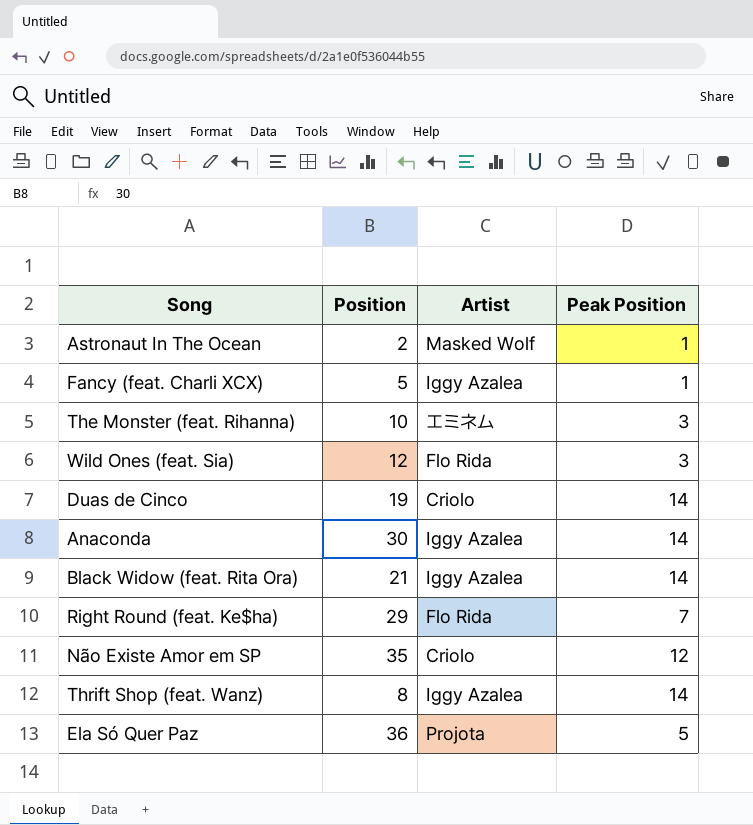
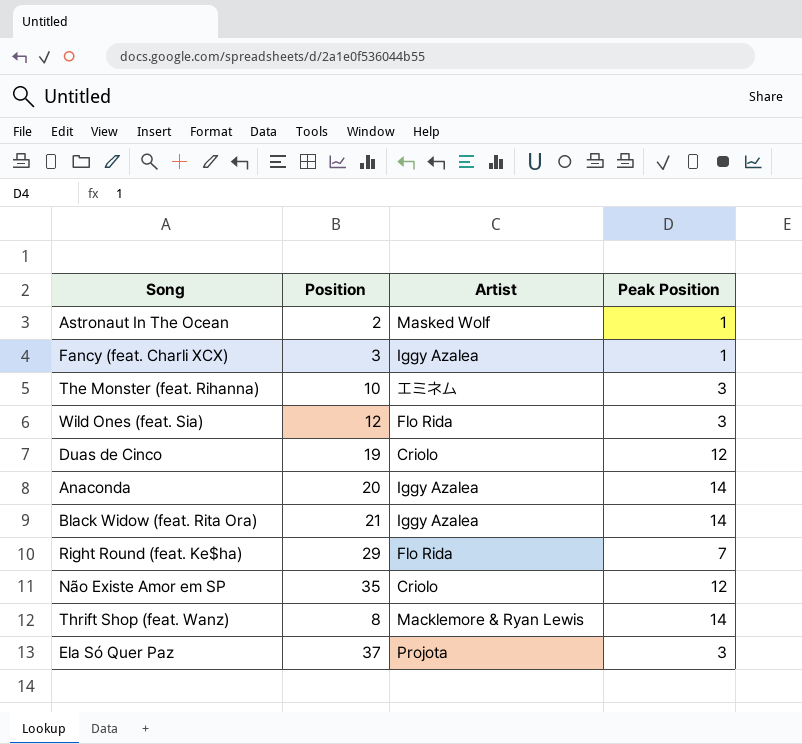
Fancy (feat. Charli XCX) | Position: 5 -> 3
Duas de Cinco | Peak Position: 14 -> 12
Anaconda | Position: 30 -> 20
Thrift Shop (feat. Wanz) | Artist: Iggy Azalea -> Macklemore & Ryan Lewis
Ela Só Quer Paz | Position: 36 -> 37
Ela Só Quer Paz | Peak Position: 5 -> 3

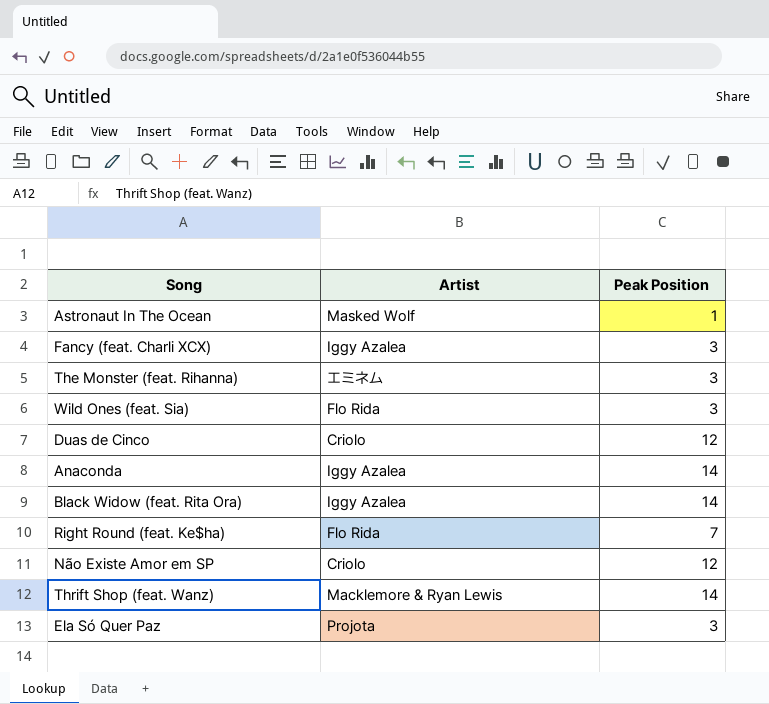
column Position | position: 2 -> none
Fancy (feat. Charli XCX) | Peak Position: 1 -> 3

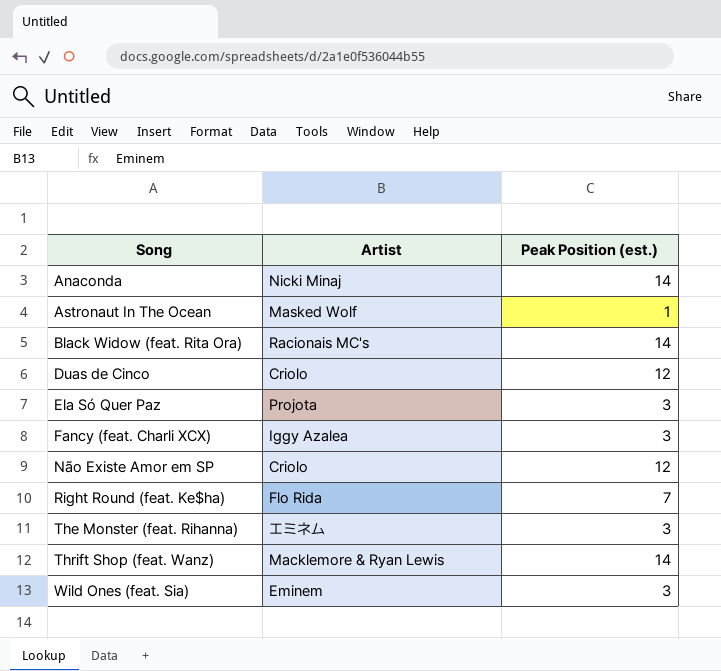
row order: none -> Song ascending
column name: Peak Position -> Peak Position (est.)
Anaconda | Artist: Iggy Azalea -> Nicki Minaj
Black Widow (feat. Rita Ora) | Artist: Iggy Azalea -> Racionais MC's
Wild Ones (feat. Sia) | Artist: Flo Rida -> Eminem

